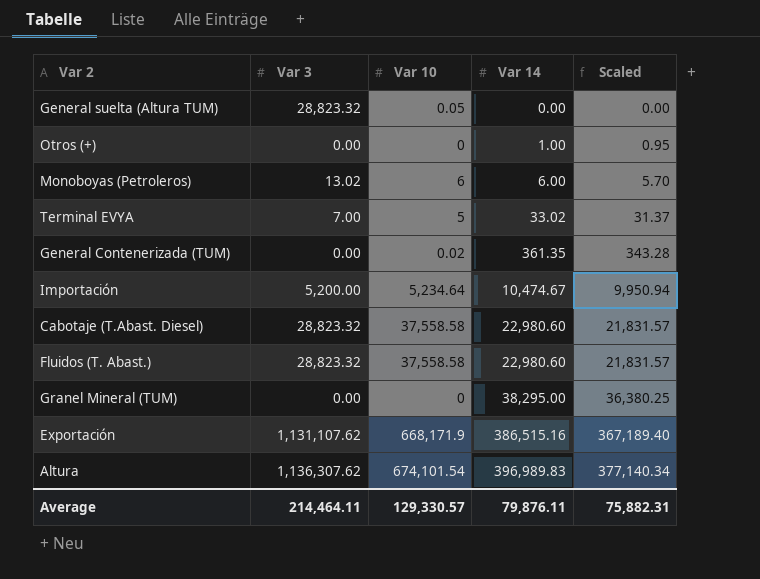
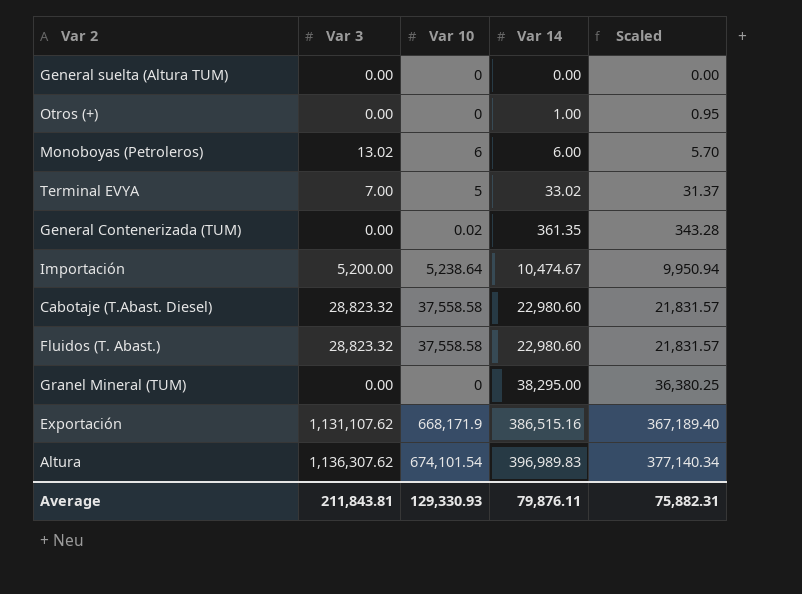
General suelta (Altura TUM) | Var 3: 28,823.32 -> 0.00
General suelta (Altura TUM) | Var 10: 0.05 -> 0
Importación | Var 10: 5,234.64 -> 5,238.64
Average | Var 3: 214,464.11 -> 211,843.81
Average | Var 10: 129,330.57 -> 129,330.93

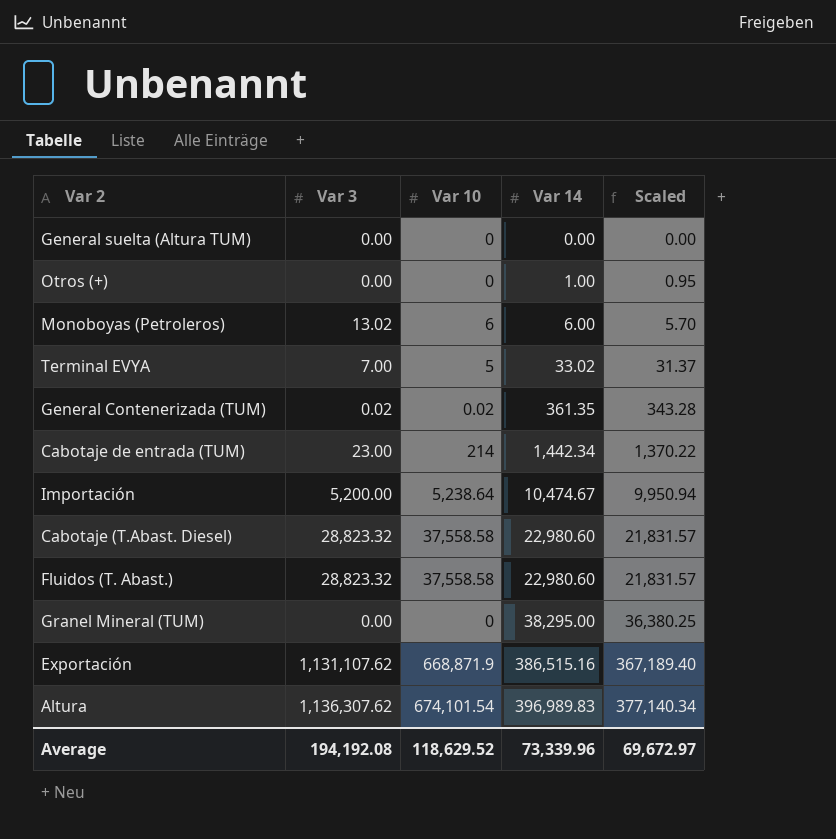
General Contenerizada (TUM) | Var 3: 0.00 -> 0.02
row Cabotaje de entrada (TUM): none -> 23.00 | 214 | 1,442.34 | 1,370.22
Exportación | Var 10: 668,171.9 -> 668,871.9
Average | Var 3: 211,843.81 -> 194,192.08
Average | Var 10: 129,330.93 -> 118,629.52
Average | Var 14: 79,876.11 -> 73,339.96
Average | Scaled: 75,882.31 -> 69,672.97

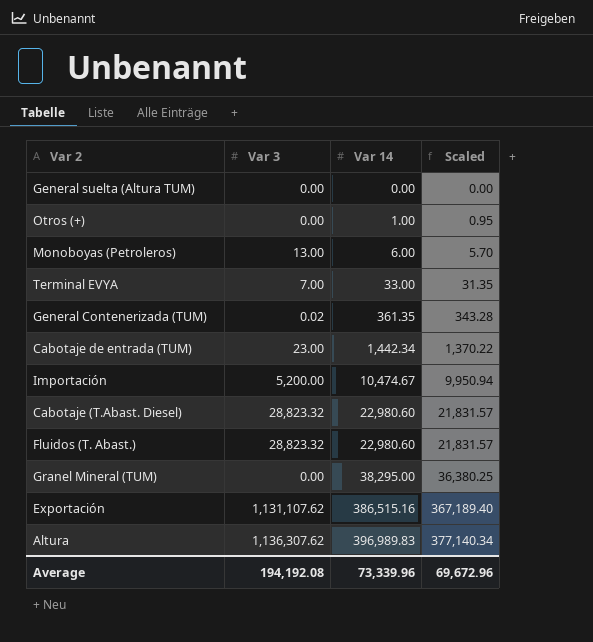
column Var 10 | position: 3 -> none
Monoboyas (Petroleros) | Var 3: 13.02 -> 13.00
Terminal EVYA | Var 14: 33.02 -> 33.00
Terminal EVYA | Scaled: 31.37 -> 31.35
Average | Scaled: 69,672.97 -> 69,672.96

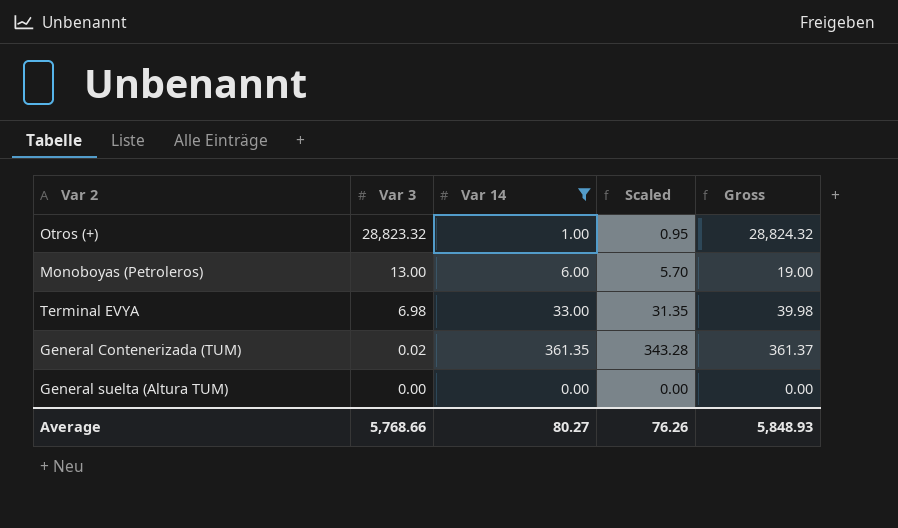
filter: none -> Var 14 <= 361.35
row order: Var 14 ascending -> Var 3 descending
column Gross | formula: none -> [Var 3] + [Var 14]
Otros (+) | Var 3: 0.00 -> 28,823.32
Terminal EVYA | Var 3: 7.00 -> 6.98
Average | Var 3: 194,192.08 -> 5,768.66
Average | Var 14: 73,339.96 -> 80.27
Average | Scaled: 69,672.96 -> 76.26

